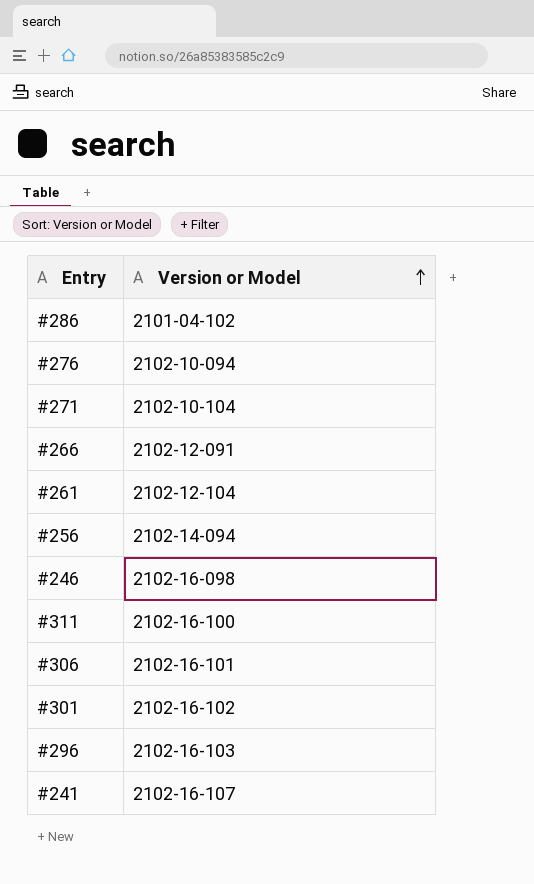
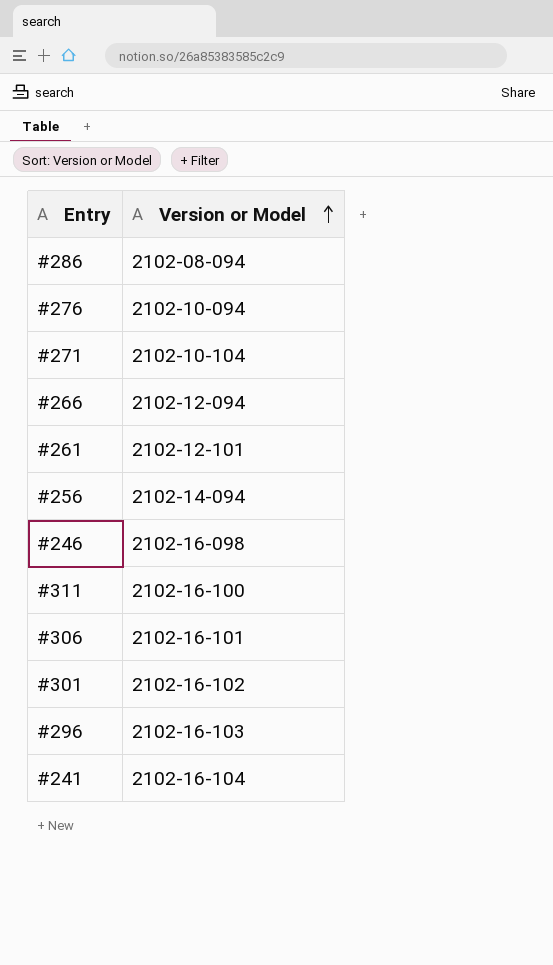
#286 | Version or Model: 2101-04-102 -> 2102-08-094
#266 | Version or Model: 2102-12-091 -> 2102-12-094
#261 | Version or Model: 2102-12-104 -> 2102-12-101
#241 | Version or Model: 2102-16-107 -> 2102-16-104

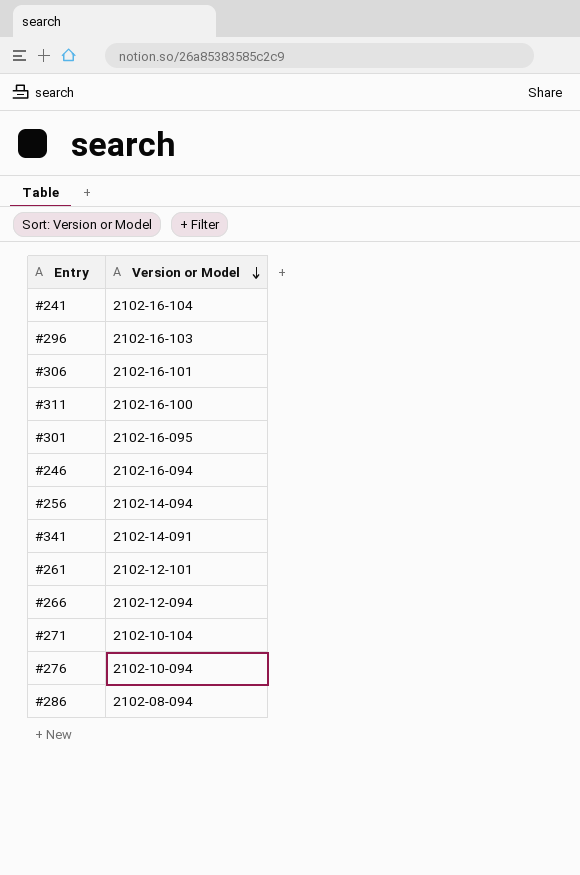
row order: Version or Model ascending -> Version or Model descending
#301 | Version or Model: 2102-16-102 -> 2102-16-095
#246 | Version or Model: 2102-16-098 -> 2102-16-094
row #341: none -> 2102-14-091

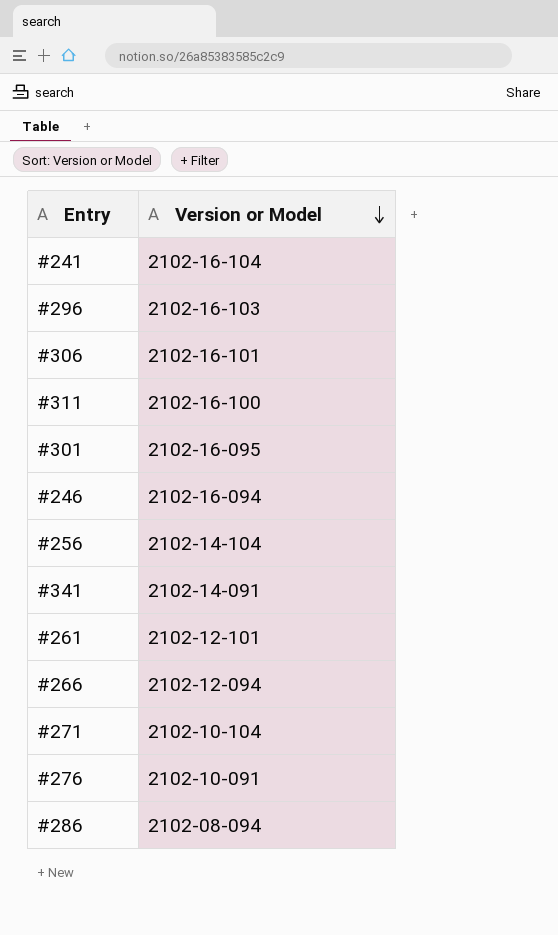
#256 | Version or Model: 2102-14-094 -> 2102-14-104
#276 | Version or Model: 2102-10-094 -> 2102-10-091

